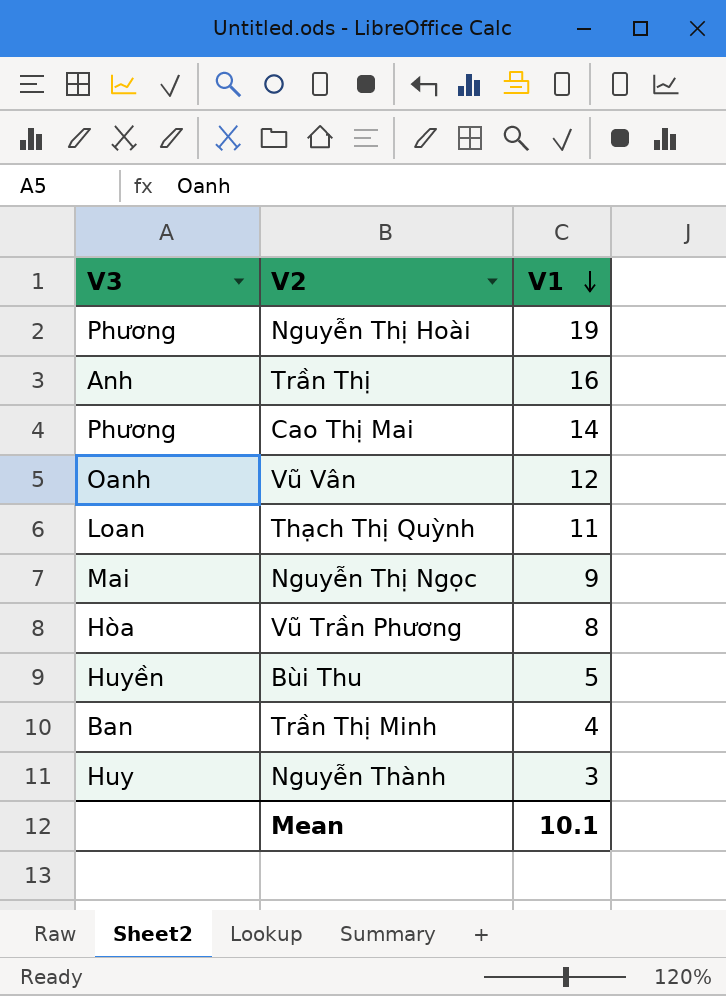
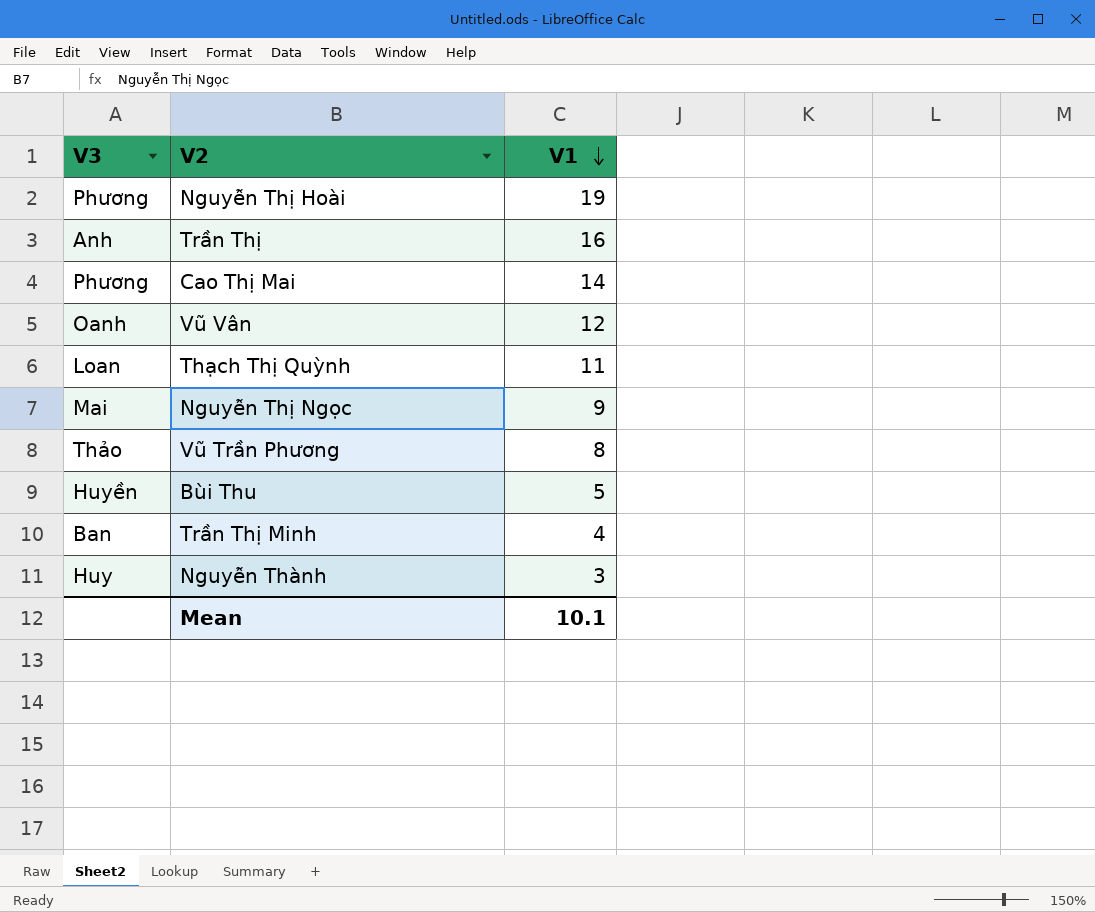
Vũ Trần Phương | V3: Hòa -> Thảo

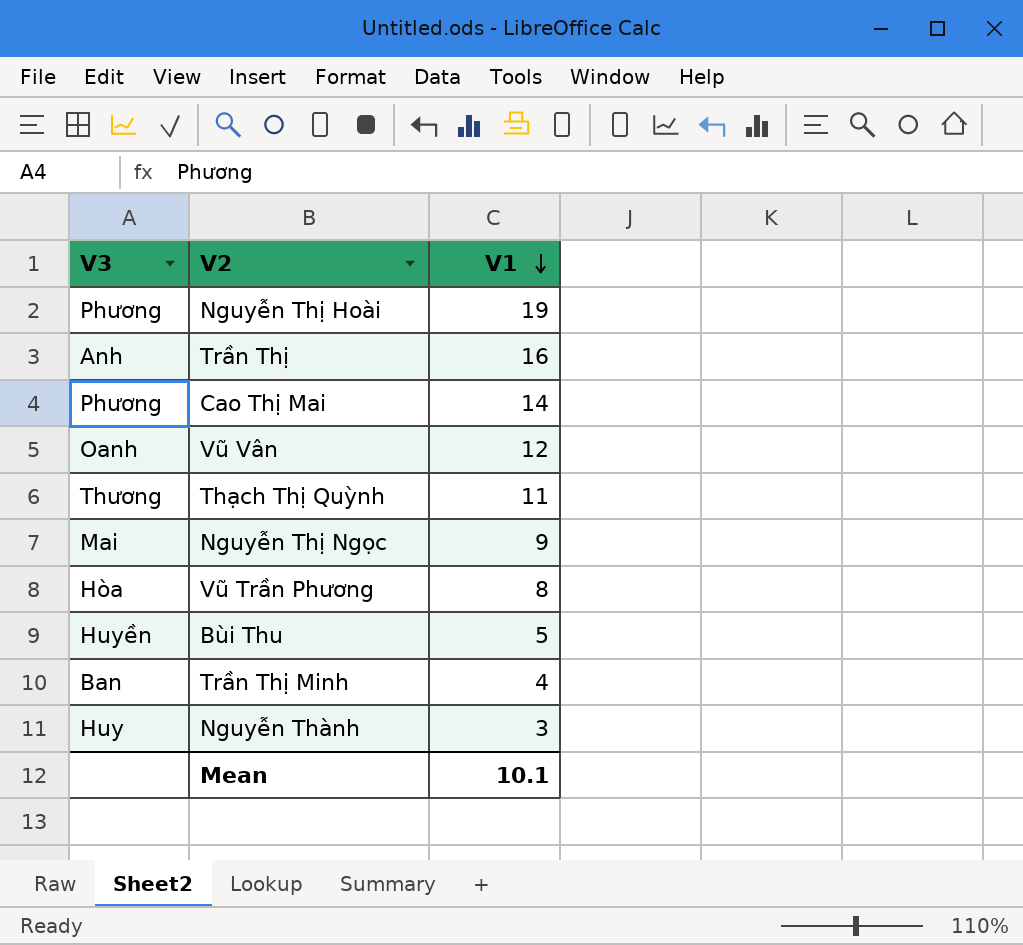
Thạch Thị Quỳnh | V3: Loan -> Thương
Vũ Trần Phương | V3: Thảo -> Hòa

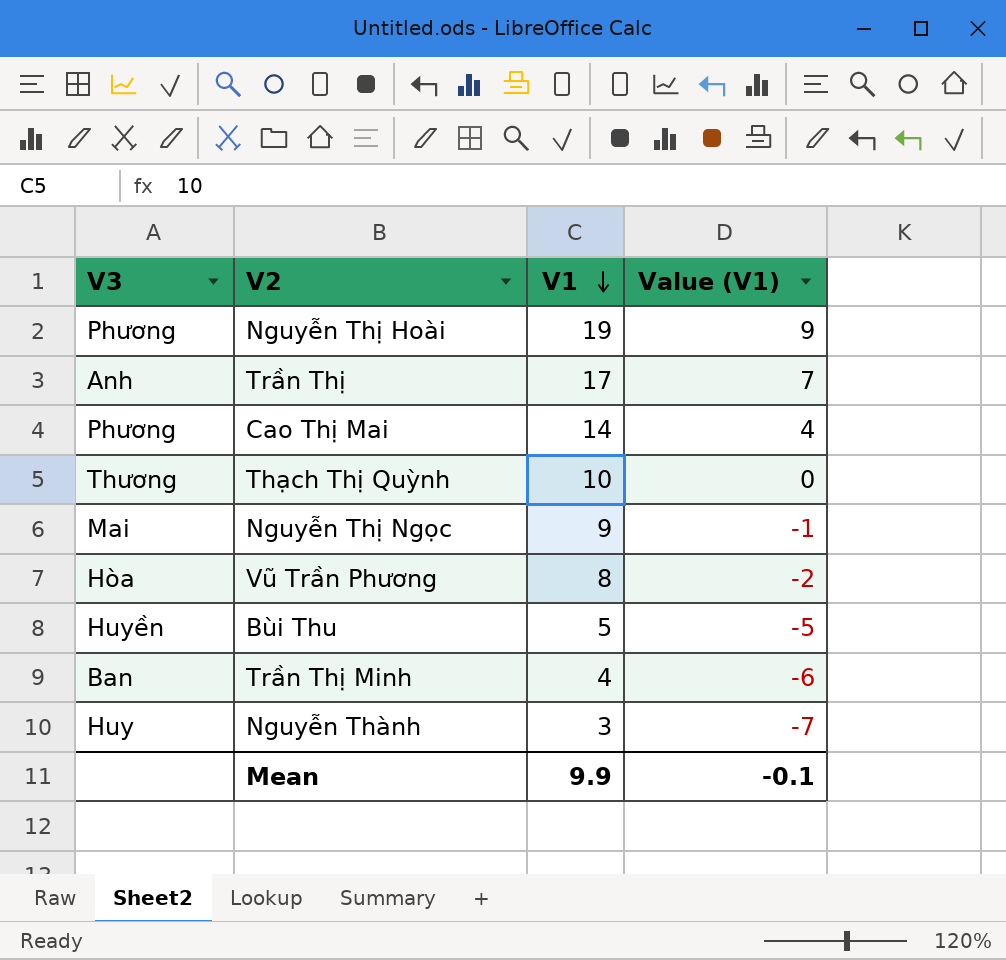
column Value (V1) | formula: none -> [V1] - 10
row Vũ Vân: Oanh | 12 -> none
Trần Thị | V1: 16 -> 17
Thạch Thị Quỳnh | V1: 11 -> 10
Mean | V1: 10.1 -> 9.9

